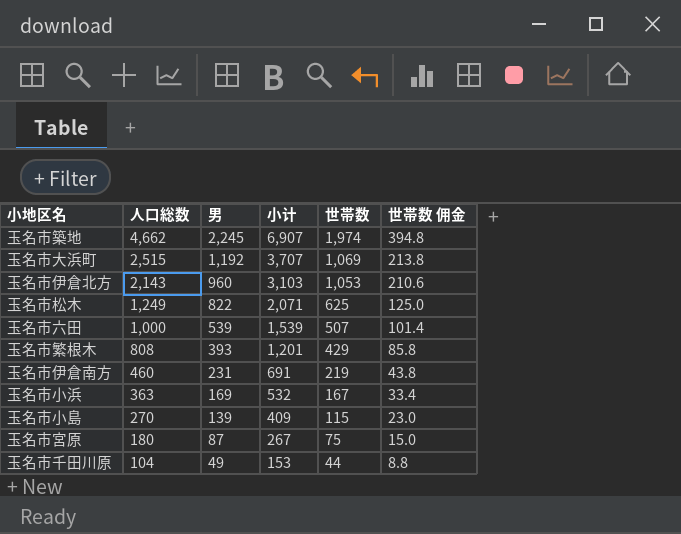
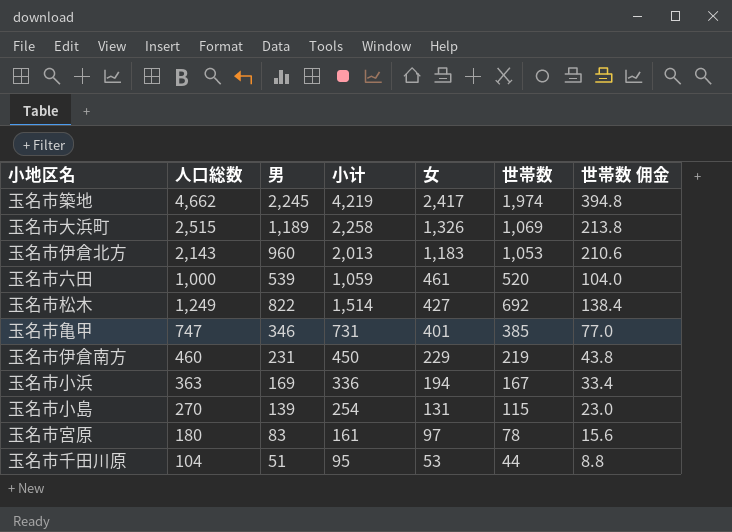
row order: 人口総数 descending -> 女 descending
column 小计 | formula: [人口総数] + [男] -> [男] + [世帯数]
column 女 | formula: none -> [人口総数] - [男]
row 玉名市繁根木: 808 | 393 | 1,201 | 429 | 85.8 -> none
玉名市大浜町 | 男: 1,192 -> 1,189
玉名市六田 | 世帯数: 507 -> 520
玉名市六田 | 世帯数 佣金: 101.4 -> 104.0
玉名市松木 | 世帯数: 625 -> 692
玉名市松木 | 世帯数 佣金: 125.0 -> 138.4
row 玉名市亀甲: none -> 747 | 346 | 731 | 401 | 385 | 77.0
玉名市宮原 | 男: 87 -> 83
玉名市宮原 | 世帯数: 75 -> 78
玉名市宮原 | 世帯数 佣金: 15.0 -> 15.6
玉名市千田川原 | 男: 49 -> 51

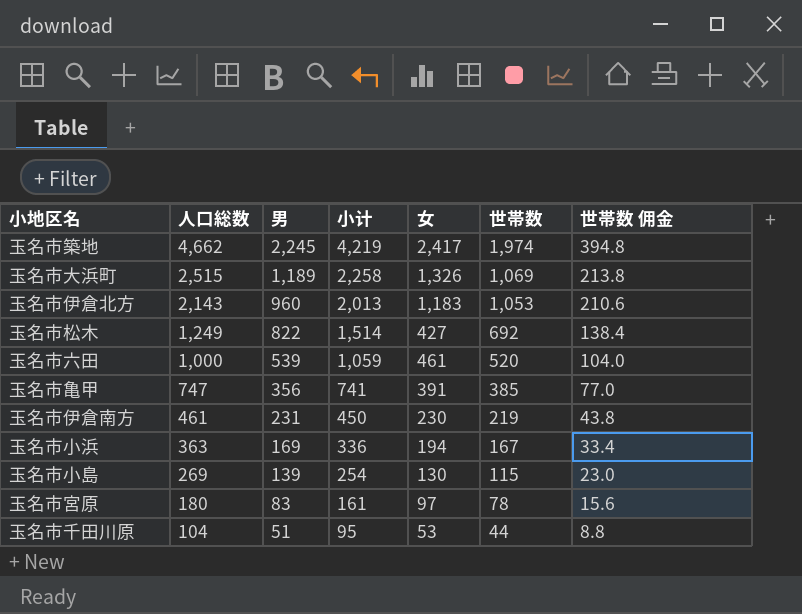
row order: 女 descending -> 人口総数 descending
玉名市亀甲 | 男: 346 -> 356
玉名市亀甲 | 小计: 731 -> 741
玉名市亀甲 | 女: 401 -> 391
玉名市伊倉南方 | 人口総数: 460 -> 461
玉名市伊倉南方 | 女: 229 -> 230
玉名市小島 | 人口総数: 270 -> 269
玉名市小島 | 女: 131 -> 130

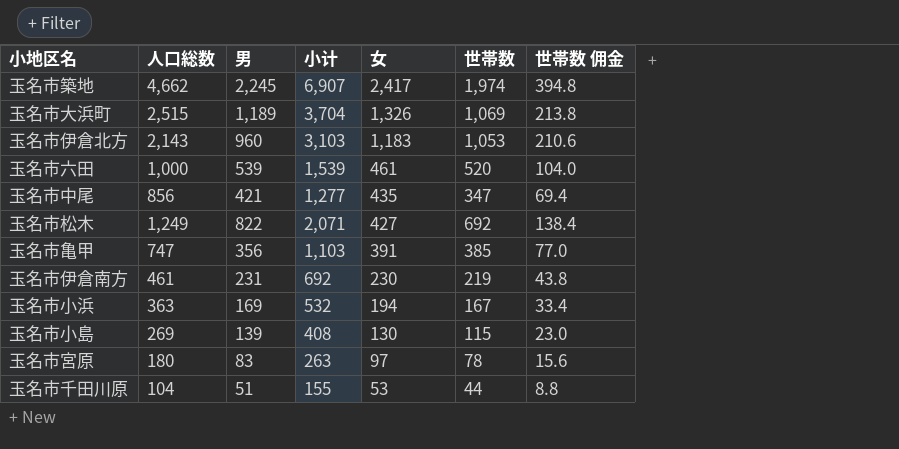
row order: 人口総数 descending -> 女 descending
column 小计 | formula: [男] + [世帯数] -> [人口総数] + [男]
row 玉名市中尾: none -> 856 | 421 | 1,277 | 435 | 347 | 69.4

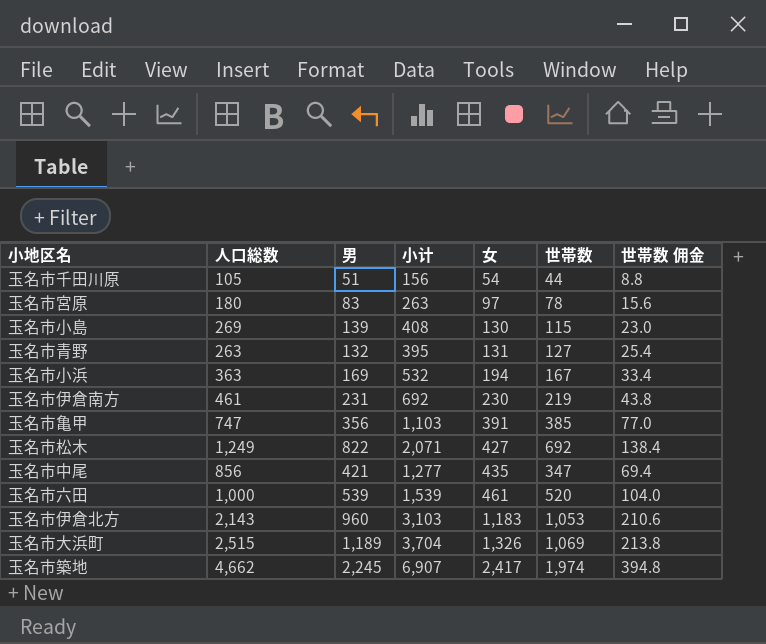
row order: 女 descending -> 女 ascending
玉名市千田川原 | 人口総数: 104 -> 105
玉名市千田川原 | 小计: 155 -> 156
玉名市千田川原 | 女: 53 -> 54
row 玉名市青野: none -> 263 | 132 | 395 | 131 | 127 | 25.4

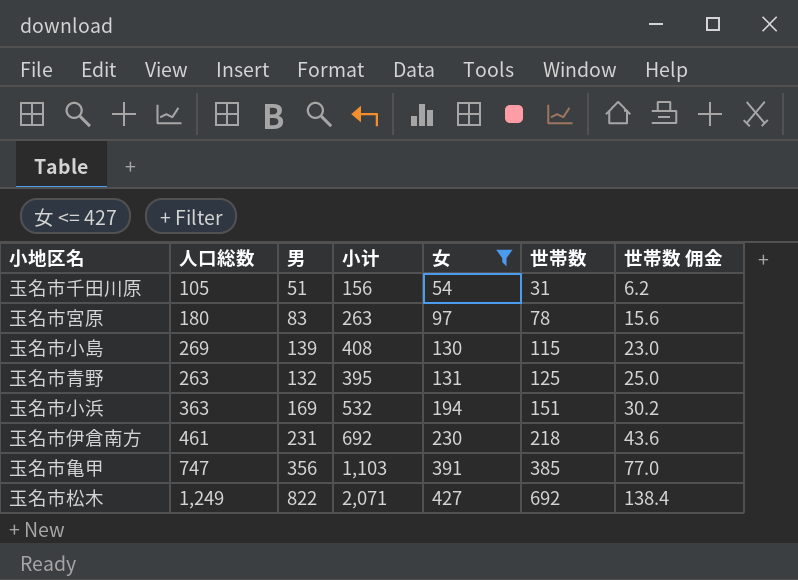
filter: none -> 女 <= 427
玉名市千田川原 | 世帯数: 44 -> 31
玉名市千田川原 | 世帯数 佣金: 8.8 -> 6.2
玉名市青野 | 世帯数: 127 -> 125
玉名市青野 | 世帯数 佣金: 25.4 -> 25.0
玉名市小浜 | 世帯数: 167 -> 151
玉名市小浜 | 世帯数 佣金: 33.4 -> 30.2
玉名市伊倉南方 | 世帯数: 219 -> 218
玉名市伊倉南方 | 世帯数 佣金: 43.8 -> 43.6

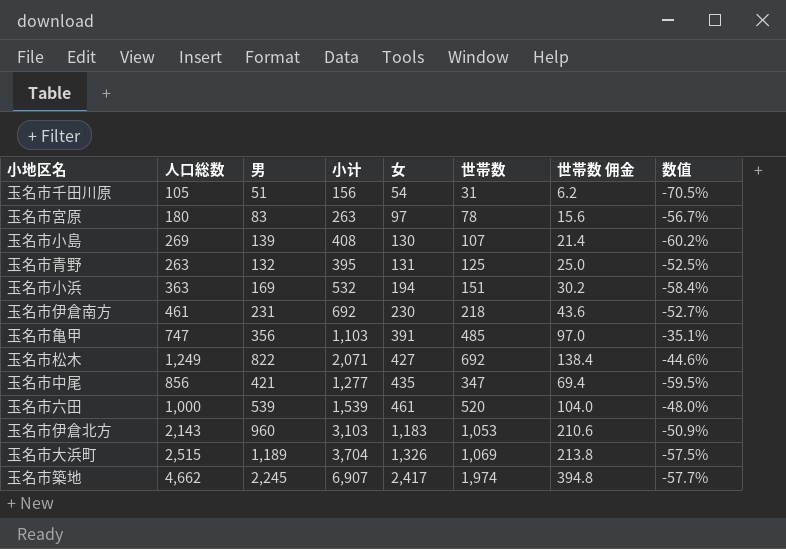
filter: 女 <= 427 -> none
column 数值 | formula: none -> ([世帯数] - [人口総数]) / [人口総数]
玉名市小島 | 世帯数: 115 -> 107
玉名市小島 | 世帯数 佣金: 23.0 -> 21.4
玉名市亀甲 | 世帯数: 385 -> 485
玉名市亀甲 | 世帯数 佣金: 77.0 -> 97.0

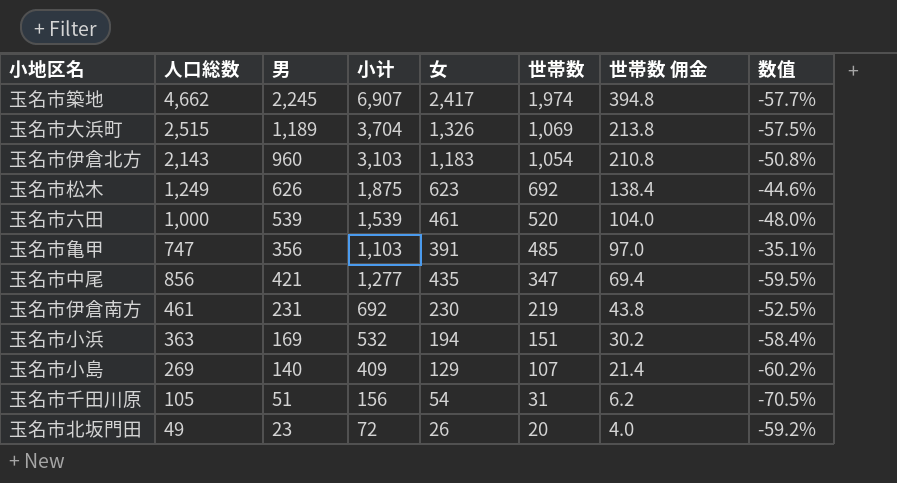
row order: 女 ascending -> 世帯数 descending
row 玉名市宮原: 180 | 83 | 263 | 97 | 78 | 15.6 | -56.7% -> none
row 玉名市青野: 263 | 132 | 395 | 131 | 125 | 25.0 | -52.5% -> none
玉名市伊倉北方 | 世帯数: 1,053 -> 1,054
玉名市伊倉北方 | 世帯数 佣金: 210.6 -> 210.8
玉名市伊倉北方 | 数值: -50.9% -> -50.8%
玉名市松木 | 男: 822 -> 626
玉名市松木 | 小计: 2,071 -> 1,875
玉名市松木 | 女: 427 -> 623
玉名市伊倉南方 | 世帯数: 218 -> 219
玉名市伊倉南方 | 世帯数 佣金: 43.6 -> 43.8
玉名市伊倉南方 | 数值: -52.7% -> -52.5%
玉名市小島 | 男: 139 -> 140
玉名市小島 | 小计: 408 -> 409
玉名市小島 | 女: 130 -> 129
row 玉名市北坂門田: none -> 49 | 23 | 72 | 26 | 20 | 4.0 | -59.2%

